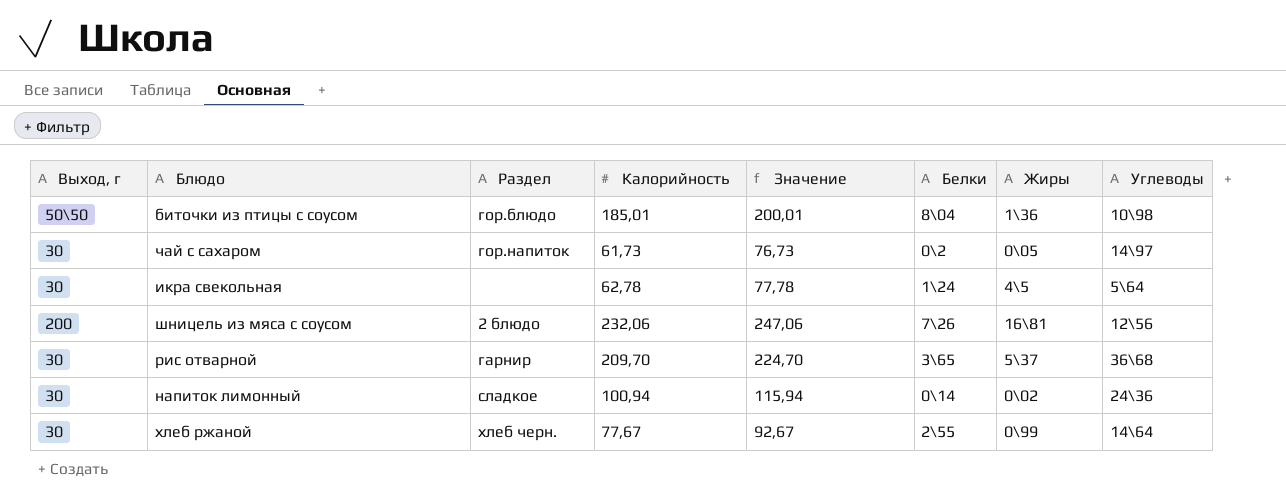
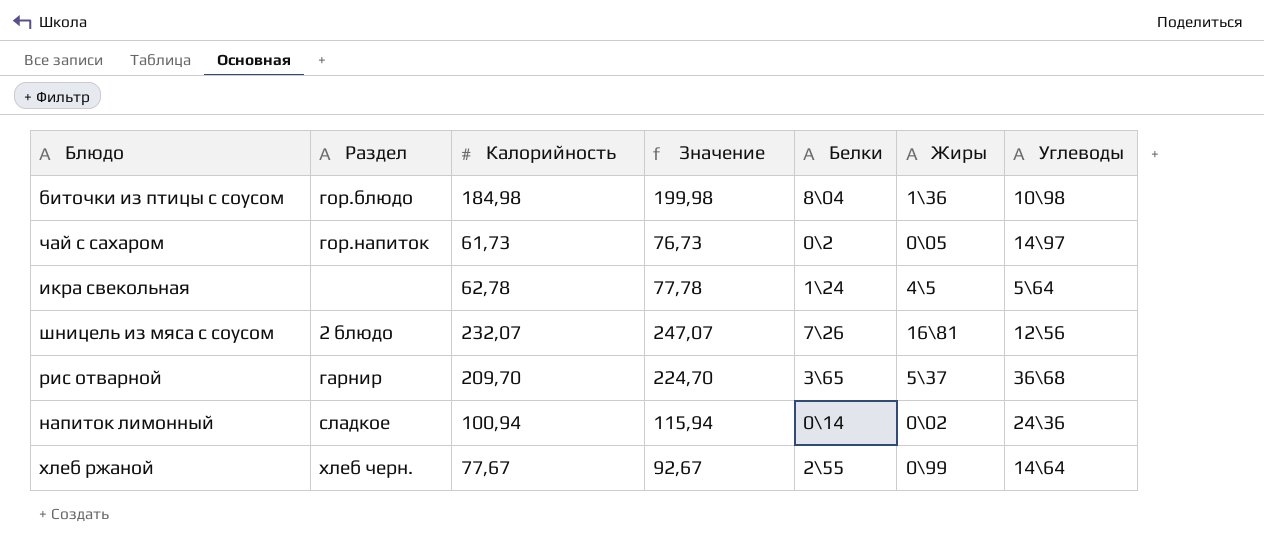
column Выход, г | position: 1 -> none
биточки из птицы с соусом | Калорийность: 185,01 -> 184,98
биточки из птицы с соусом | Значение: 200,01 -> 199,98
шницель из мяса с соусом | Калорийность: 232,06 -> 232,07
шницель из мяса с соусом | Значение: 247,06 -> 247,07

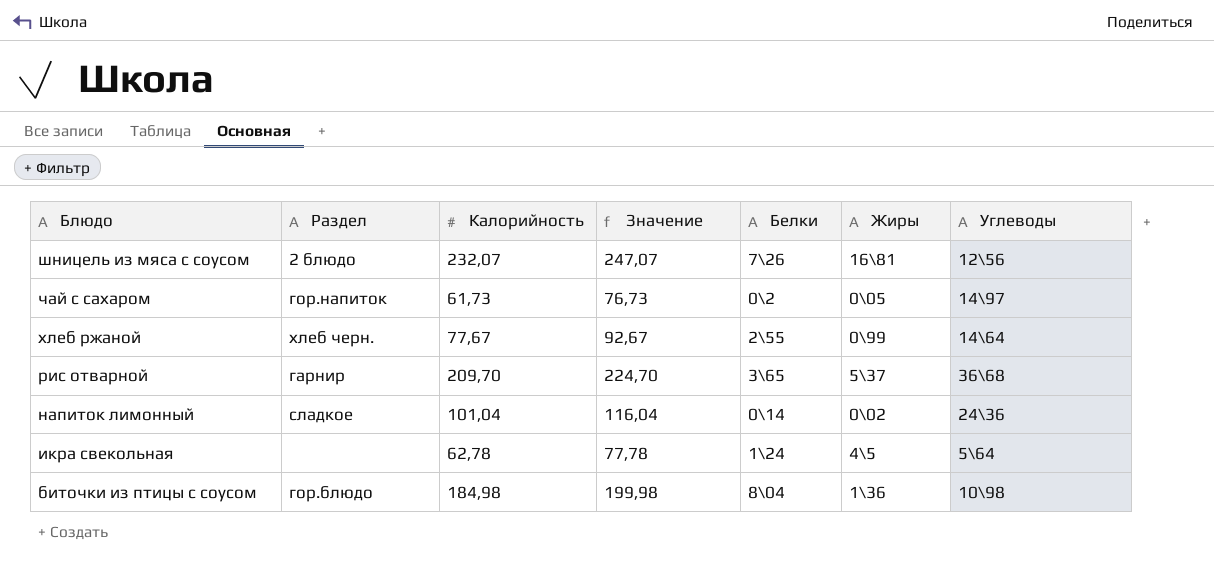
row order: none -> Блюдо descending
напиток лимонный | Калорийность: 100,94 -> 101,04
напиток лимонный | Значение: 115,94 -> 116,04

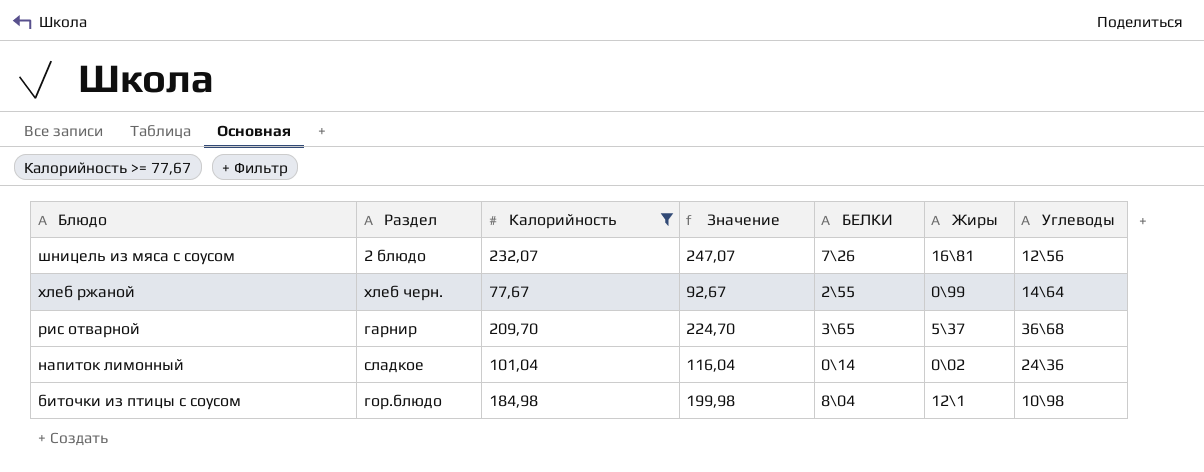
filter: none -> Калорийность >= 77,67
column name: Белки -> БЕЛКИ
биточки из птицы с соусом | Жиры: 1\36 -> 12\1

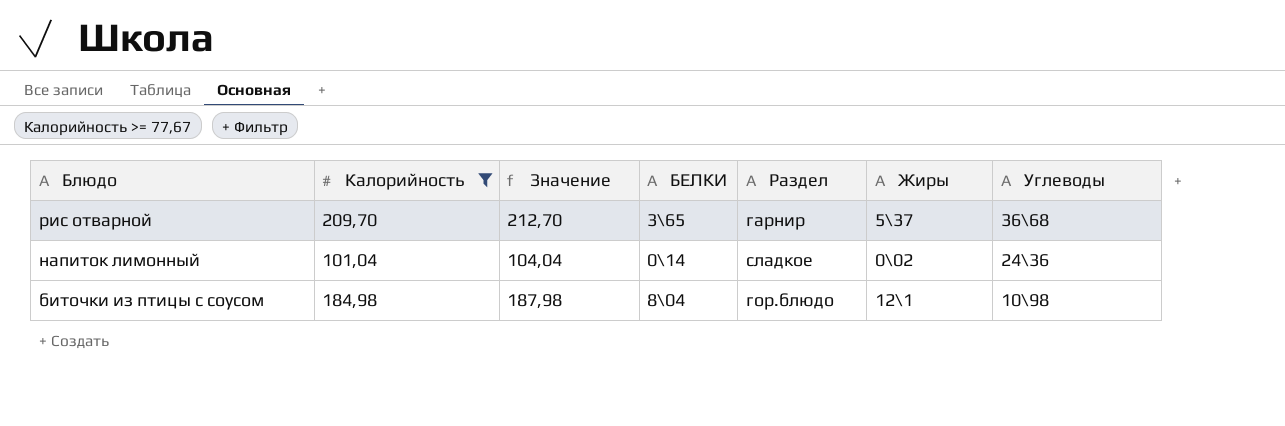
column Значение | formula: [Калорийность] + 15 -> [Калорийность] + 3
column Раздел | position: 2 -> 5
row шницель из мяса с соусом: 2 блюдо | 232,07 | 247,07 | 7\26 | 16\81 | 12\56 -> none
row хлеб ржаной: хлеб черн. | 77,67 | 92,67 | 2\55 | 0\99 | 14\64 -> none

